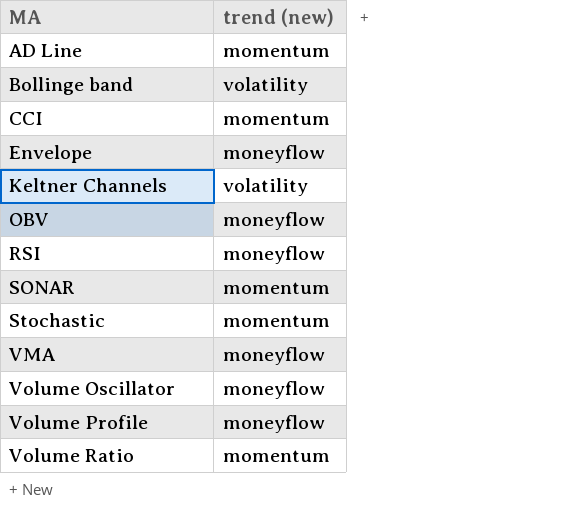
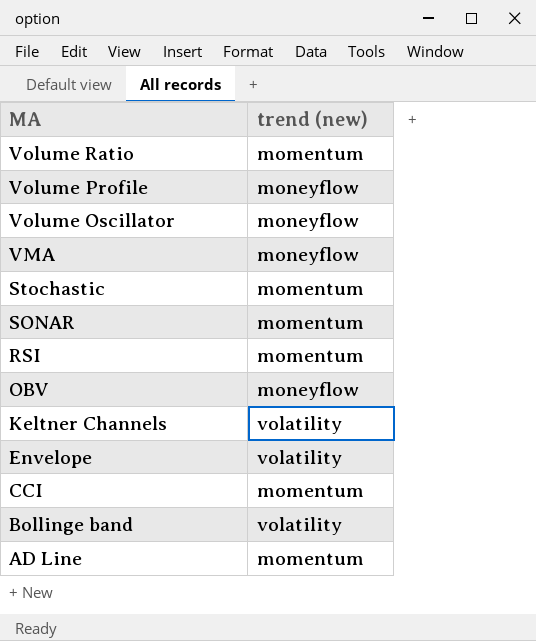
row order: MA ascending -> MA descending
RSI | trend (new): moneyflow -> momentum
Envelope | trend (new): moneyflow -> volatility

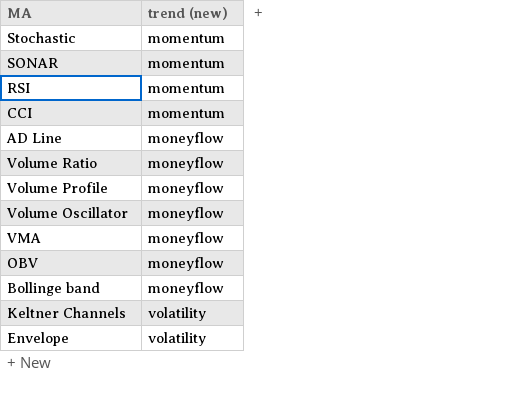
row order: MA descending -> trend (new) ascending
AD Line | trend (new): momentum -> moneyflow
Volume Ratio | trend (new): momentum -> moneyflow
Bollinge band | trend (new): volatility -> moneyflow

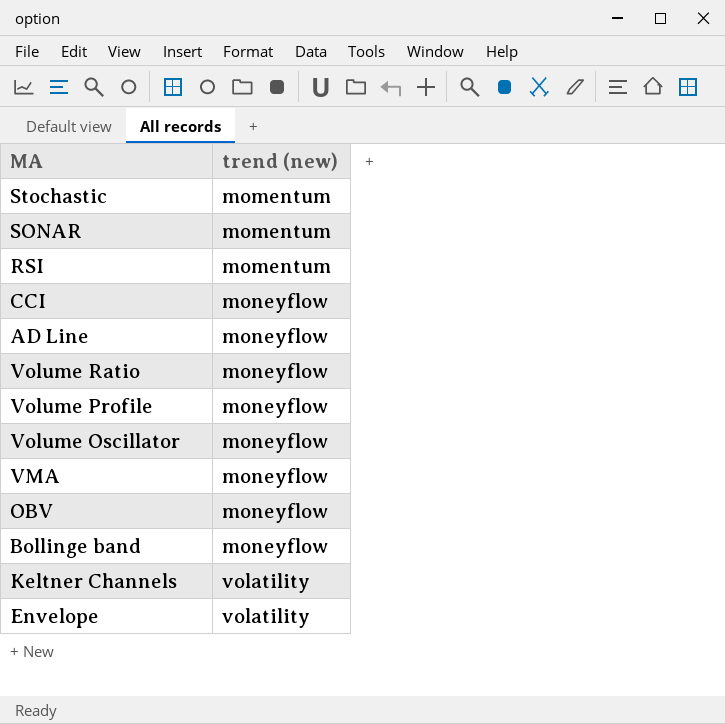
CCI | trend (new): momentum -> moneyflow

